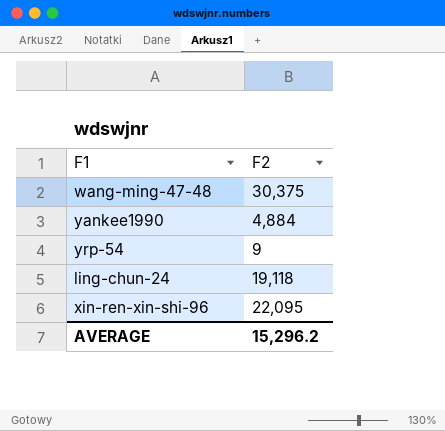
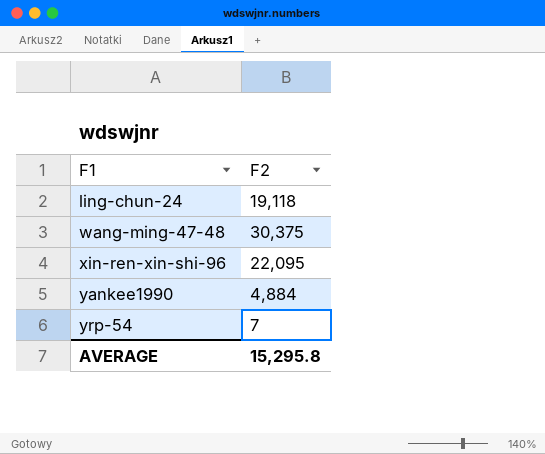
row order: none -> F1 ascending
yrp-54 | F2: 9 -> 7
AVERAGE | F2: 15,296.2 -> 15,295.8

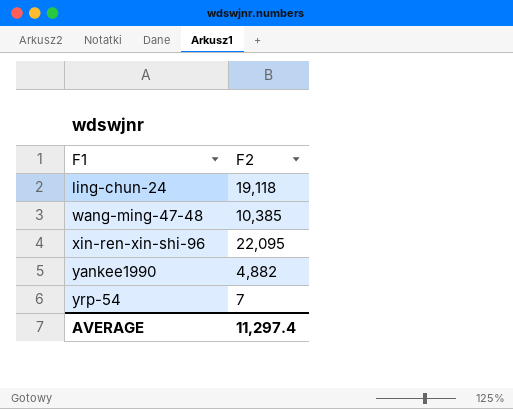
wang-ming-47-48 | F2: 30,375 -> 10,385
yankee1990 | F2: 4,884 -> 4,882
AVERAGE | F2: 15,295.8 -> 11,297.4

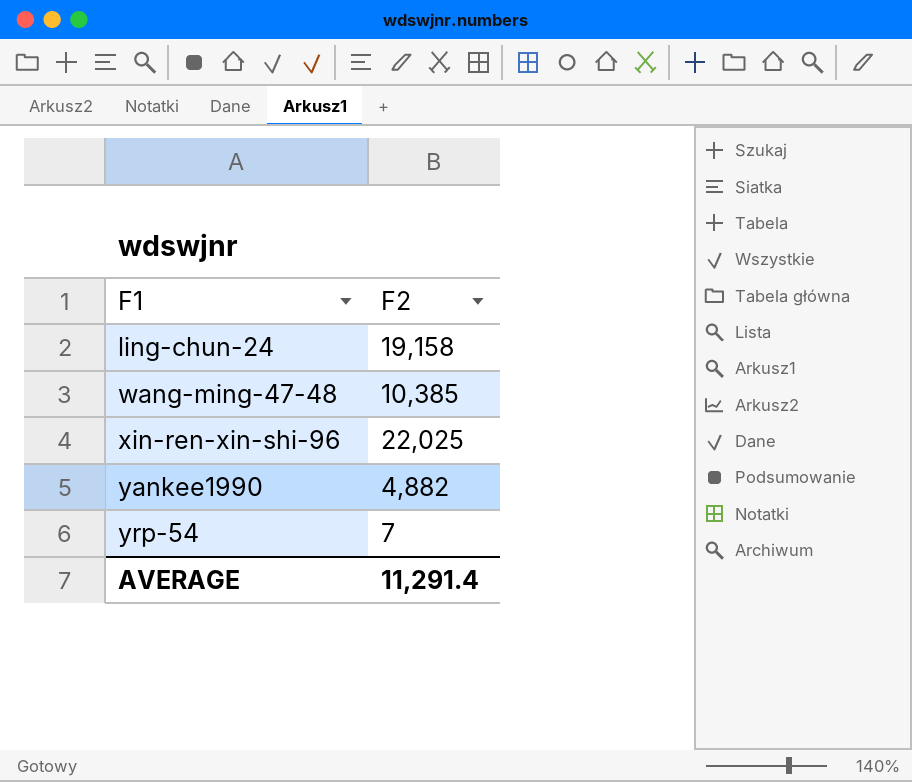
ling-chun-24 | F2: 19,118 -> 19,158
xin-ren-xin-shi-96 | F2: 22,095 -> 22,025
AVERAGE | F2: 11,297.4 -> 11,291.4

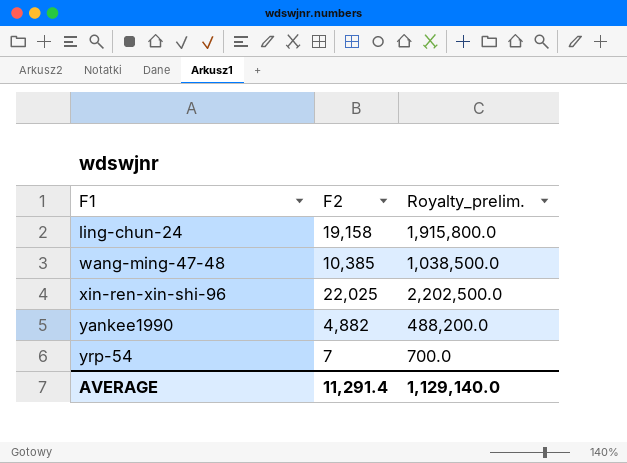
column Royalty_prelim. | formula: none -> [F2] * 100

